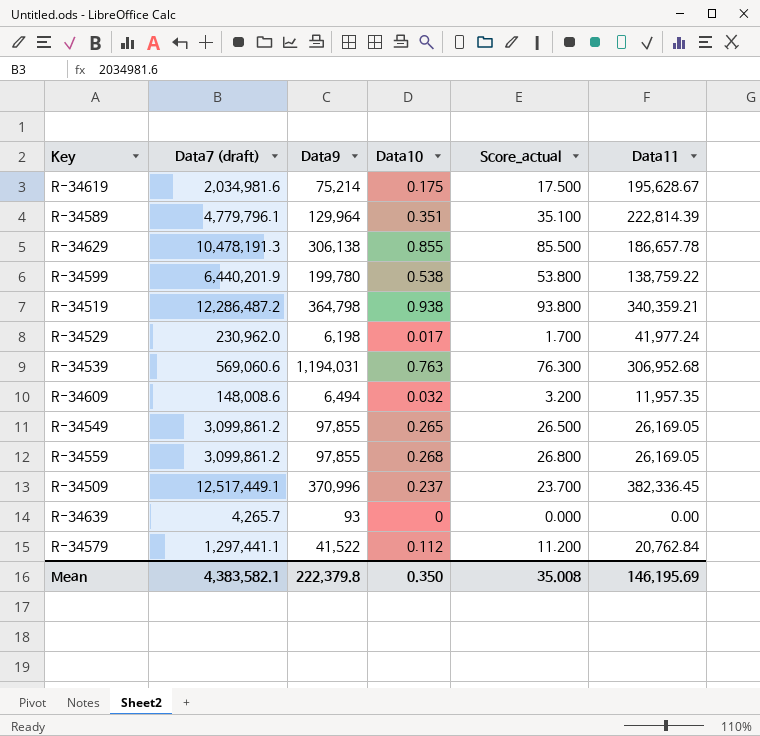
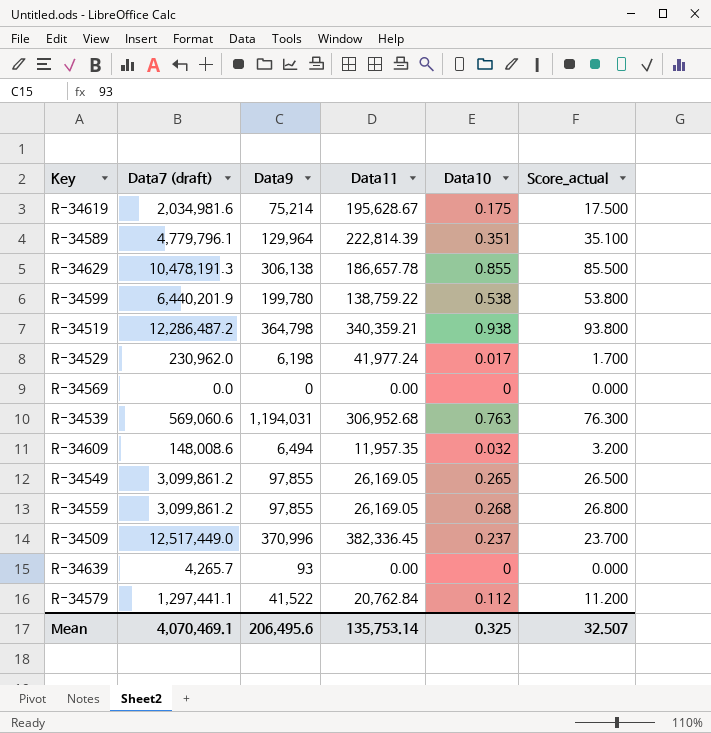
column Data11 | position: 6 -> 4
row R-34569: none -> 0.0 | 0 | 0.00 | 0 | 0.000
R-34509 | Data7 (draft): 12,517,449.1 -> 12,517,449.0
Mean | Data7 (draft): 4,383,582.1 -> 4,070,469.1
Mean | Data9: 222,379.8 -> 206,495.6
Mean | Data11: 146,195.69 -> 135,753.14
Mean | Data10: 0.350 -> 0.325
Mean | Score_actual: 35.008 -> 32.507

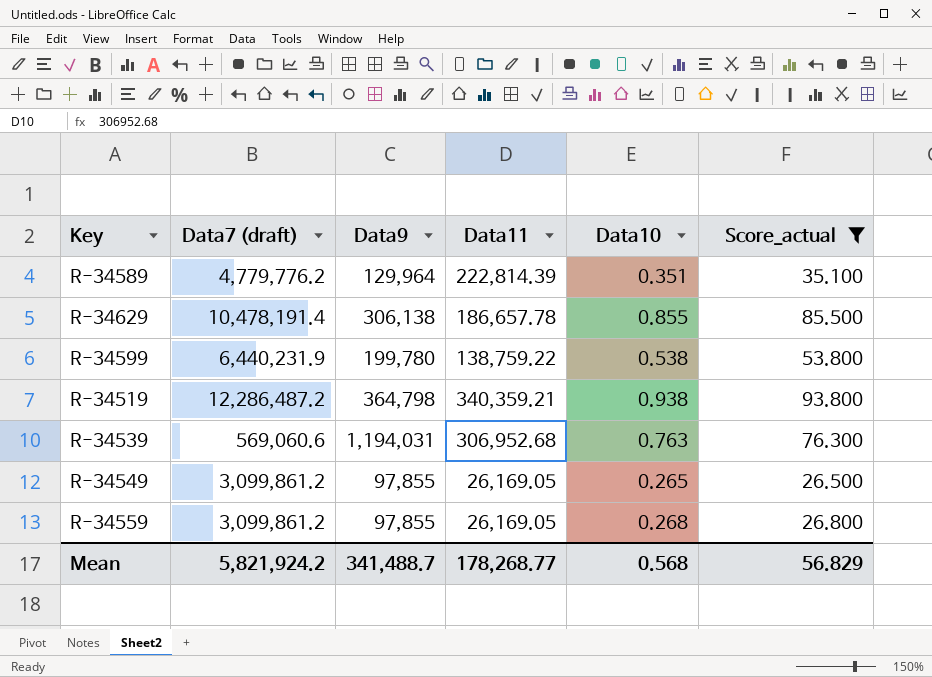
filter: none -> Score_actual >= 26.500
R-34589 | Data7 (draft): 4,779,796.1 -> 4,779,776.2
R-34629 | Data7 (draft): 10,478,191.3 -> 10,478,191.4
R-34599 | Data7 (draft): 6,440,201.9 -> 6,440,231.9
Mean | Data7 (draft): 4,070,469.1 -> 5,821,924.2
Mean | Data9: 206,495.6 -> 341,488.7
Mean | Data11: 135,753.14 -> 178,268.77
Mean | Data10: 0.325 -> 0.568
Mean | Score_actual: 32.507 -> 56.829

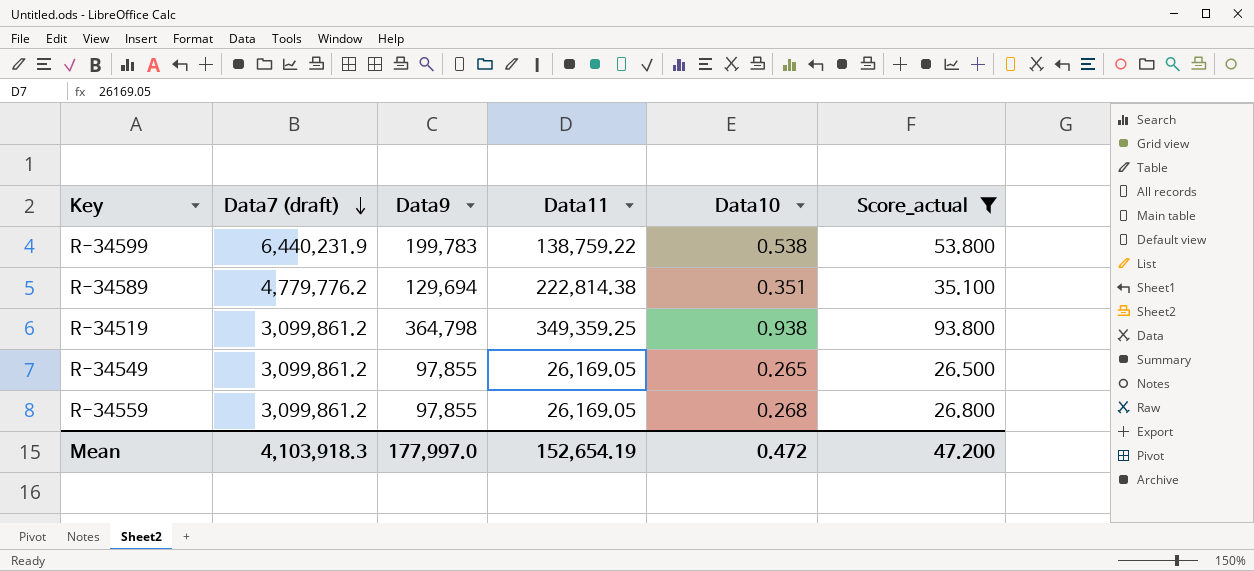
row order: none -> Data7 (draft) descending
row R-34629: 10,478,191.4 | 306,138 | 186,657.78 | 0.855 | 85.500 -> none
row R-34539: 569,060.6 | 1,194,031 | 306,952.68 | 0.763 | 76.300 -> none
R-34599 | Data9: 199,780 -> 199,783
R-34589 | Data9: 129,964 -> 129,694
R-34589 | Data11: 222,814.39 -> 222,814.38
R-34519 | Data7 (draft): 12,286,487.2 -> 3,099,861.2
R-34519 | Data11: 340,359.21 -> 349,359.25
Mean | Data7 (draft): 5,821,924.2 -> 4,103,918.3
Mean | Data9: 341,488.7 -> 177,997.0
Mean | Data11: 178,268.77 -> 152,654.19
Mean | Data10: 0.568 -> 0.472
Mean | Score_actual: 56.829 -> 47.200

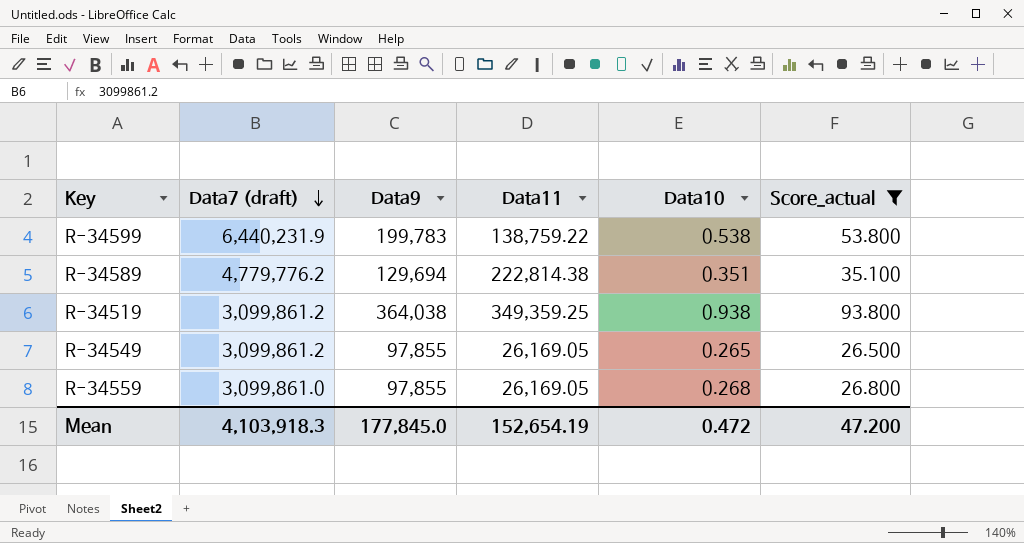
R-34519 | Data9: 364,798 -> 364,038
R-34559 | Data7 (draft): 3,099,861.2 -> 3,099,861.0
Mean | Data9: 177,997.0 -> 177,845.0

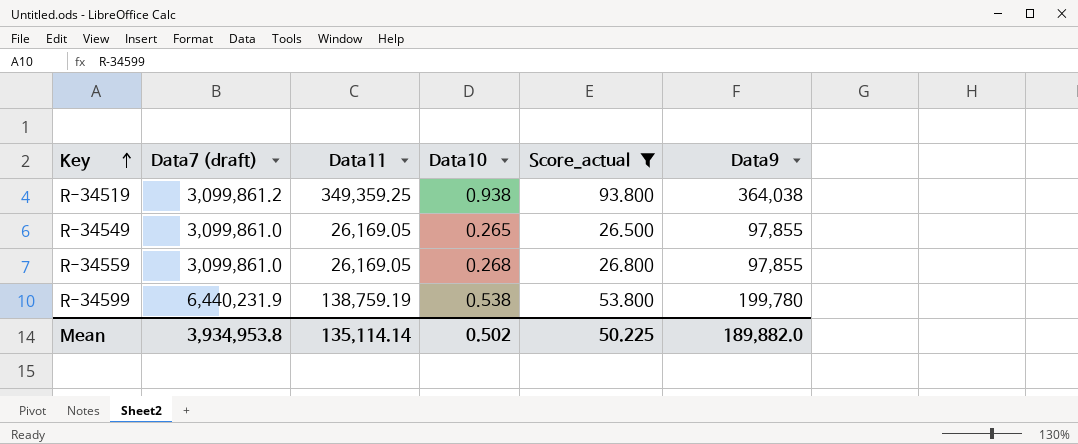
row order: Data7 (draft) descending -> Key ascending
column Data9 | position: 3 -> 6
row R-34589: 4,779,776.2 | 129,694 | 222,814.38 | 0.351 | 35.100 -> none
R-34549 | Data7 (draft): 3,099,861.2 -> 3,099,861.0
R-34599 | Data11: 138,759.22 -> 138,759.19
R-34599 | Data9: 199,783 -> 199,780
Mean | Data7 (draft): 4,103,918.3 -> 3,934,953.8
Mean | Data11: 152,654.19 -> 135,114.14
Mean | Data10: 0.472 -> 0.502
Mean | Score_actual: 47.200 -> 50.225
Mean | Data9: 177,845.0 -> 189,882.0

